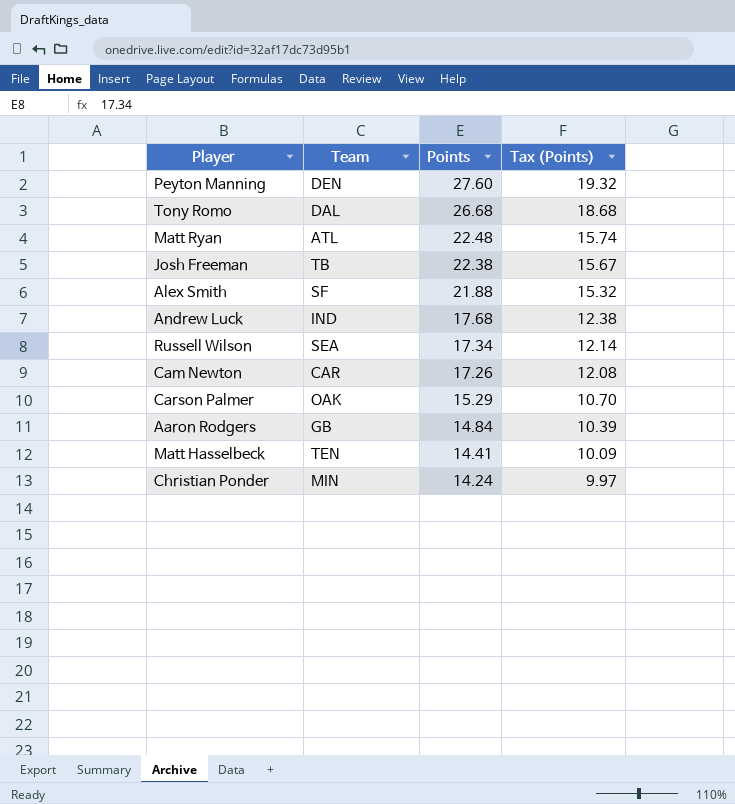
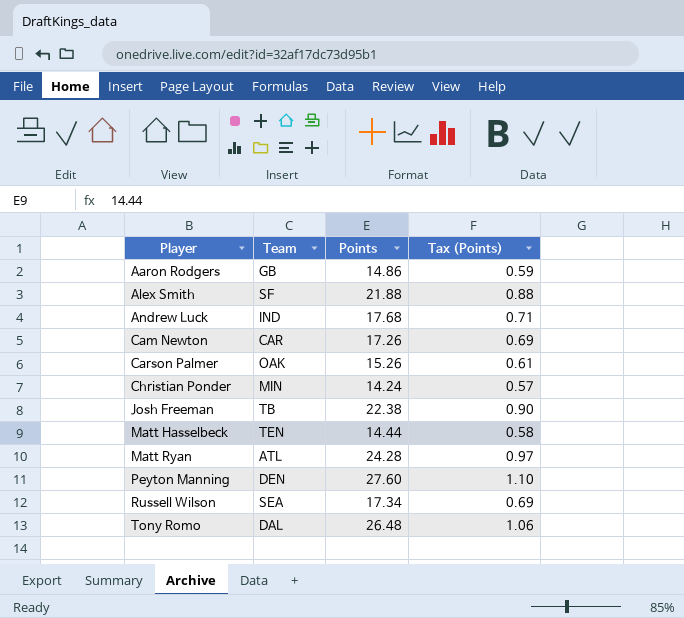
row order: Points descending -> Player ascending
column Tax (Points) | formula: [Points] * 0.7 -> [Points] * 0.04
Aaron Rodgers | Points: 14.84 -> 14.86
Carson Palmer | Points: 15.29 -> 15.26
Matt Hasselbeck | Points: 14.41 -> 14.44
Matt Ryan | Points: 22.48 -> 24.28
Tony Romo | Points: 26.68 -> 26.48

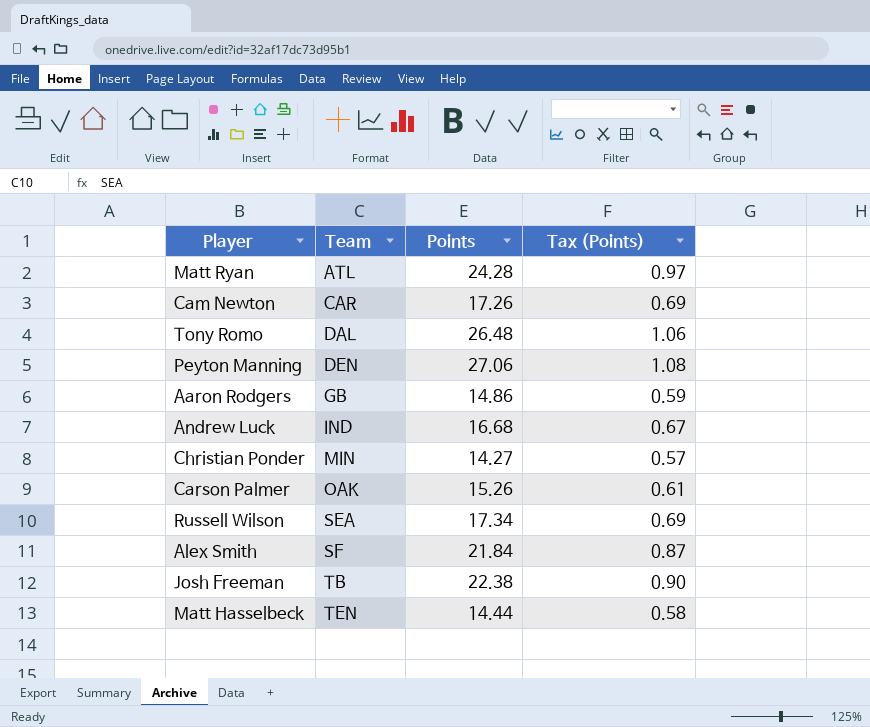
row order: Player ascending -> Team ascending
Peyton Manning | Points: 27.60 -> 27.06
Peyton Manning | Tax (Points): 1.10 -> 1.08
Andrew Luck | Points: 17.68 -> 16.68
Andrew Luck | Tax (Points): 0.71 -> 0.67
Christian Ponder | Points: 14.24 -> 14.27
Alex Smith | Points: 21.88 -> 21.84
Alex Smith | Tax (Points): 0.88 -> 0.87

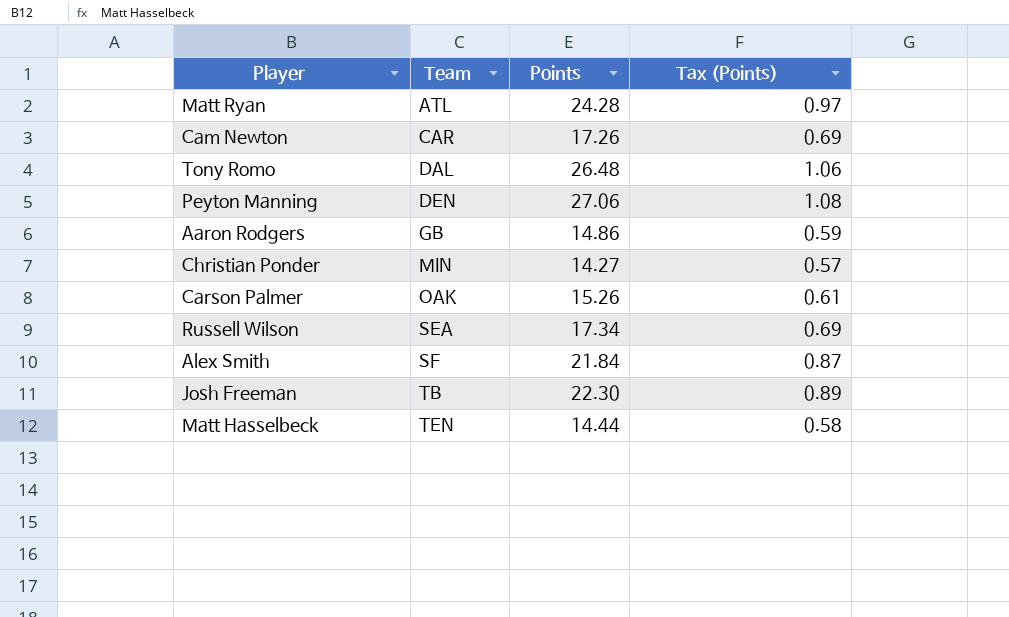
row Andrew Luck: IND | 16.68 | 0.67 -> none
Josh Freeman | Points: 22.38 -> 22.30
Josh Freeman | Tax (Points): 0.90 -> 0.89

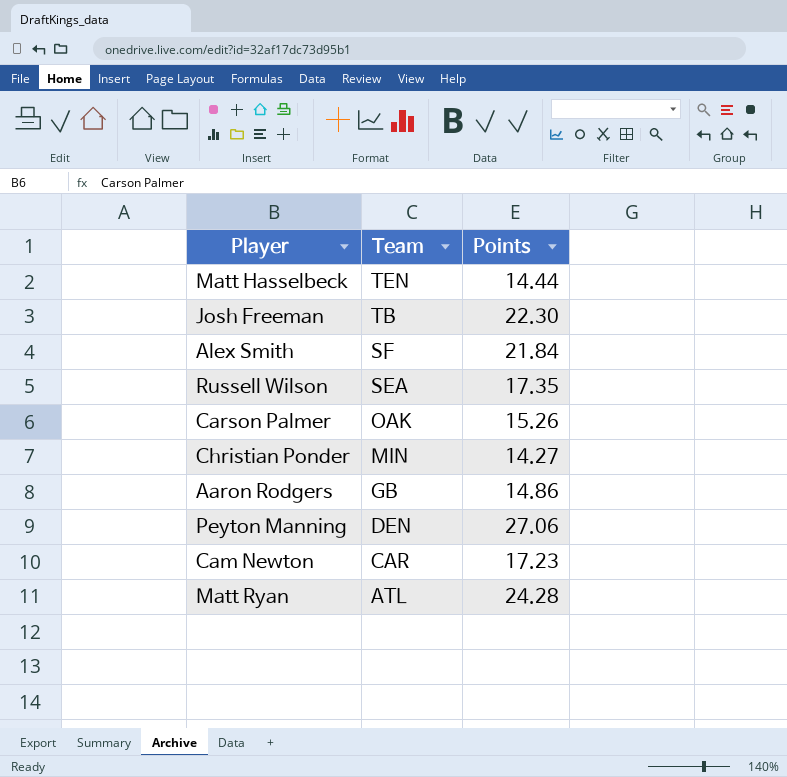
row order: Team ascending -> Team descending
column Tax (Points) | formula: [Points] * 0.04 -> none
row Tony Romo: DAL | 26.48 | 1.06 -> none
Russell Wilson | Points: 17.34 -> 17.35
Cam Newton | Points: 17.26 -> 17.23

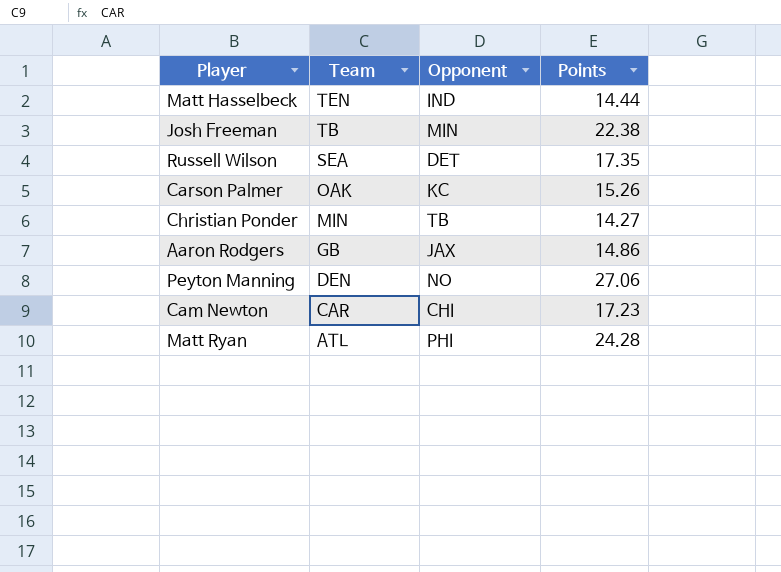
column Opponent | position: none -> 3
row Alex Smith: SF | 21.84 -> none
Josh Freeman | Points: 22.30 -> 22.38

